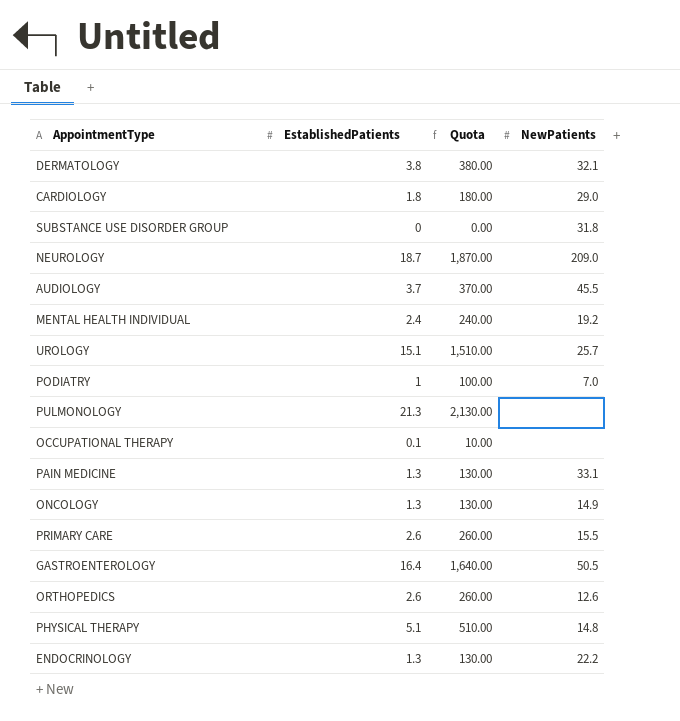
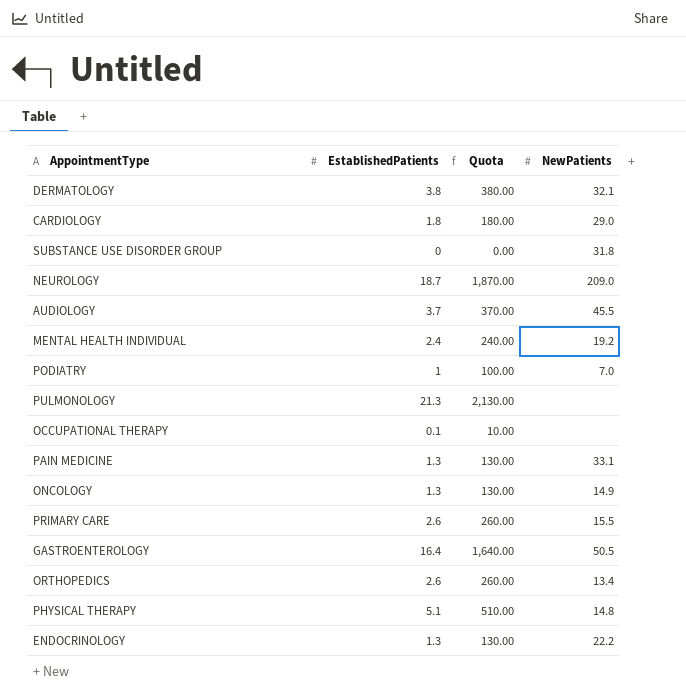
row UROLOGY: 15.1 | 1,510.00 | 25.7 -> none
ORTHOPEDICS | NewPatients: 12.6 -> 13.4

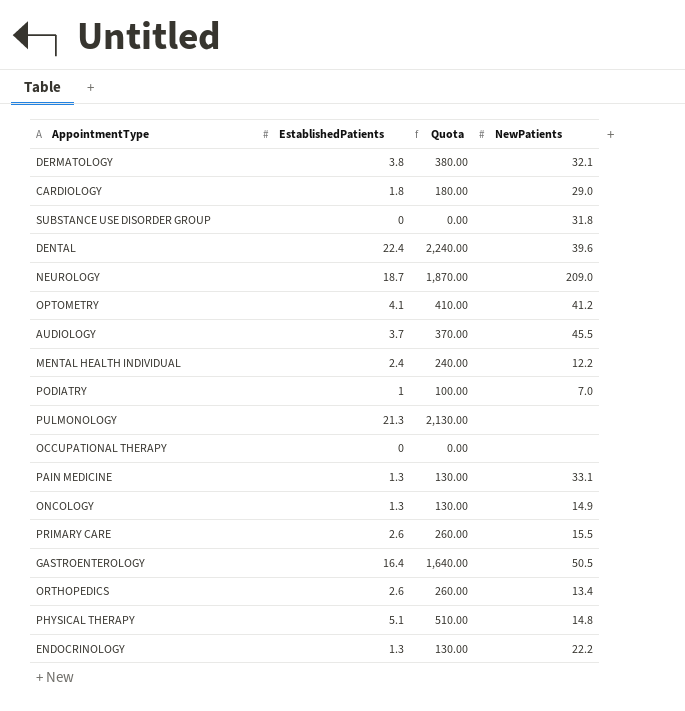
row DENTAL: none -> 22.4 | 2,240.00 | 39.6
row OPTOMETRY: none -> 4.1 | 410.00 | 41.2
MENTAL HEALTH INDIVIDUAL | NewPatients: 19.2 -> 12.2
OCCUPATIONAL THERAPY | EstablishedPatients: 0.1 -> 0
OCCUPATIONAL THERAPY | Quota: 10.00 -> 0.00

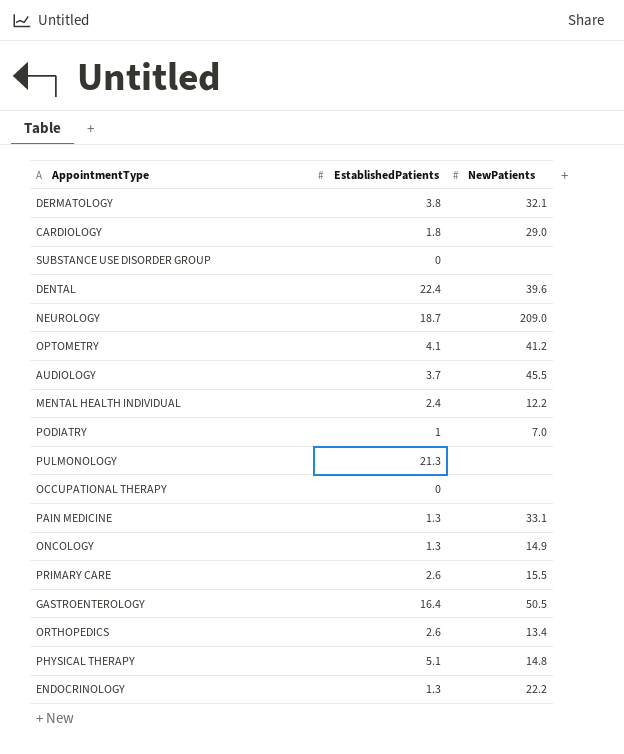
column Quota | formula: [EstablishedPatients] * 100 -> none
SUBSTANCE USE DISORDER GROUP | NewPatients: 31.8 -> none

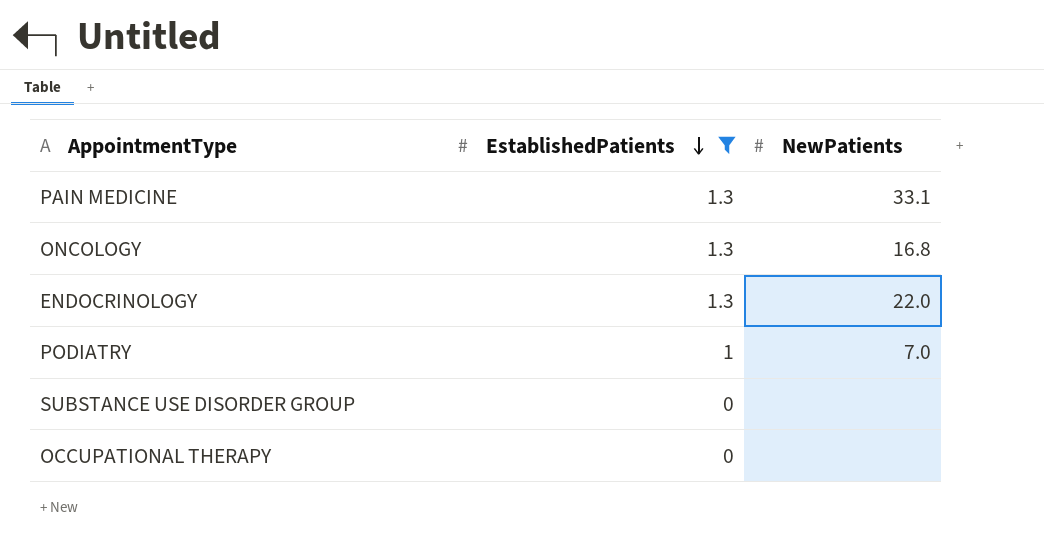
filter: none -> EstablishedPatients <= 1.3
row order: none -> EstablishedPatients descending
ONCOLOGY | NewPatients: 14.9 -> 16.8
ENDOCRINOLOGY | NewPatients: 22.2 -> 22.0

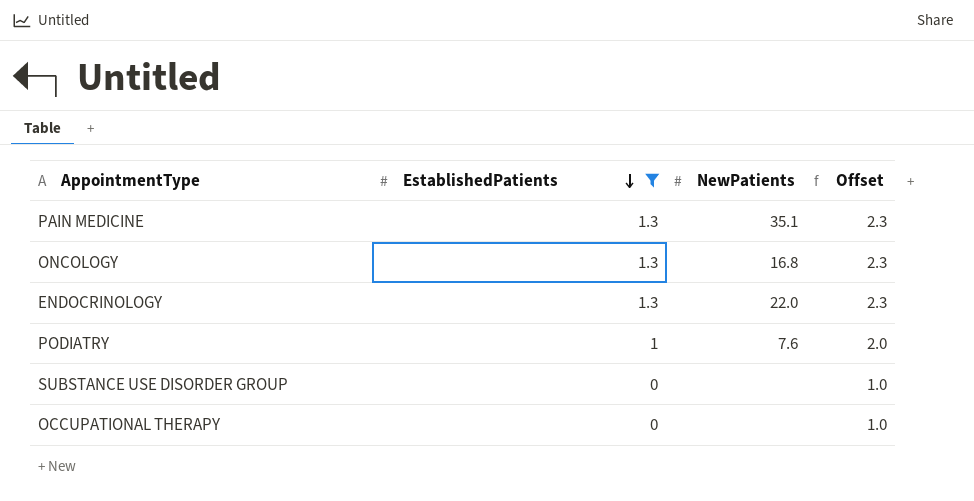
column Offset | formula: none -> [EstablishedPatients] + 1
PAIN MEDICINE | NewPatients: 33.1 -> 35.1
PODIATRY | NewPatients: 7.0 -> 7.6

